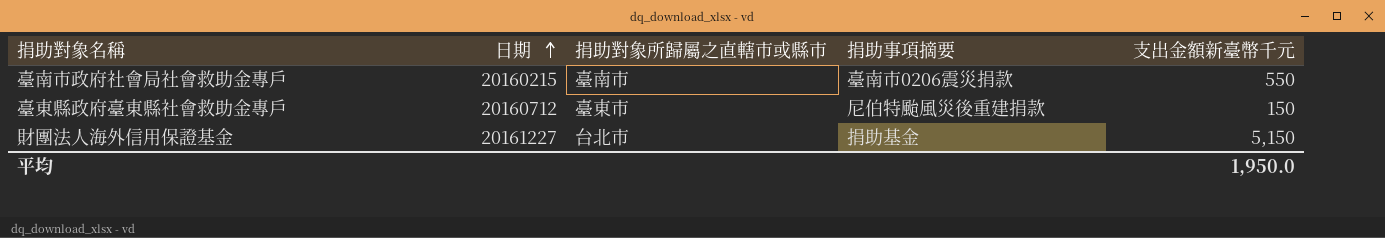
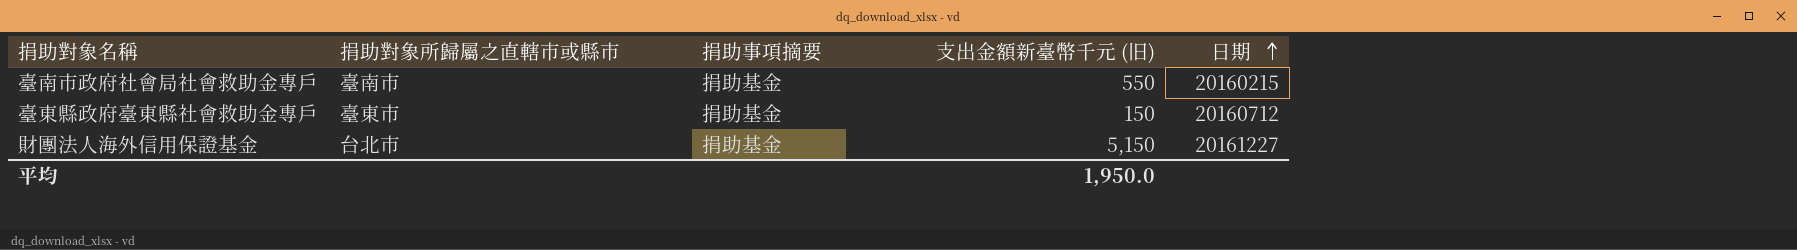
column name: 支出金額新臺幣千元 -> 支出金額新臺幣千元 (旧)
column 日期 | position: 2 -> 5
臺南市政府社會局社會救助金專戶 | 捐助事項摘要: 臺南市0206震災捐款 -> 捐助基金
臺東縣政府臺東縣社會救助金專戶 | 捐助事項摘要: 尼伯特颱風災後重建捐款 -> 捐助基金

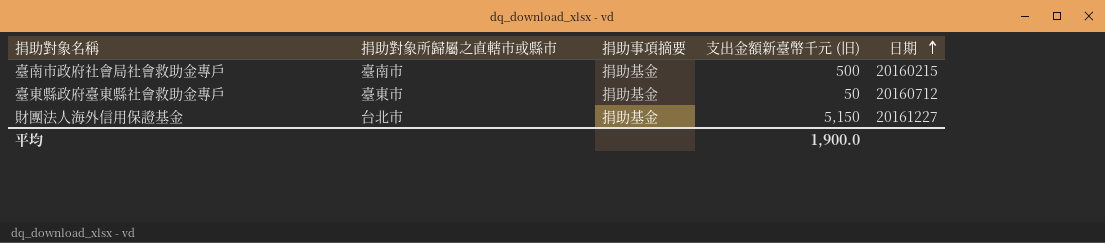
臺南市政府社會局社會救助金專戶 | 支出金額新臺幣千元 (旧): 550 -> 500
臺東縣政府臺東縣社會救助金專戶 | 支出金額新臺幣千元 (旧): 150 -> 50
平均 | 支出金額新臺幣千元 (旧): 1,950.0 -> 1,900.0

